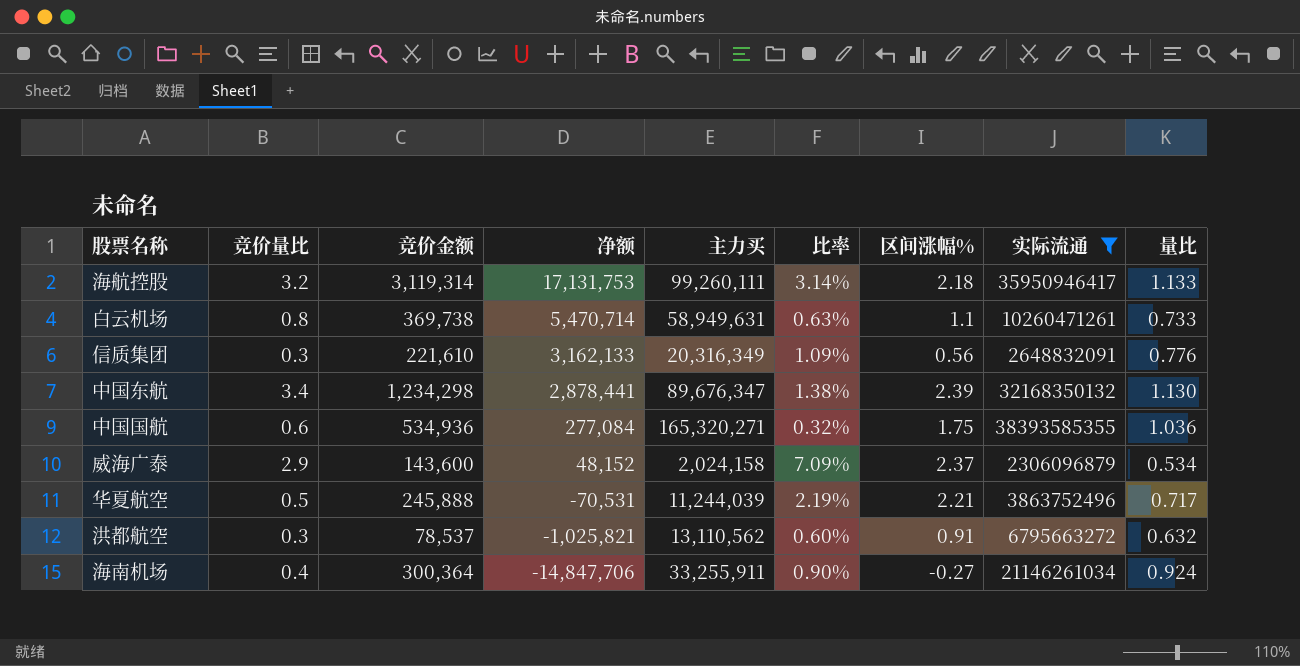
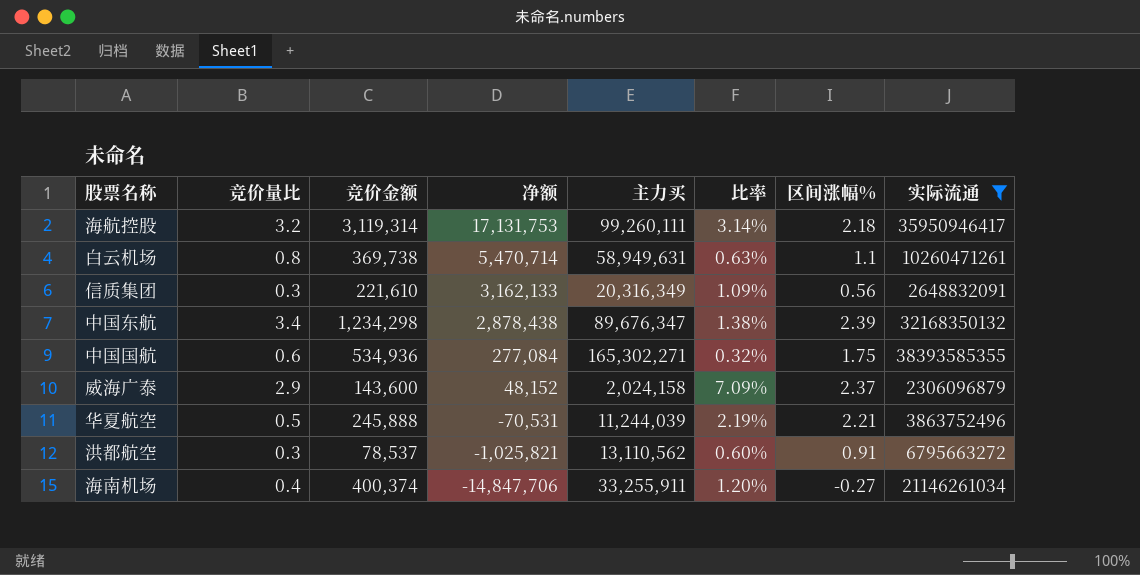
column 量比 | position: 9 -> none
中国东航 | 净额: 2,878,441 -> 2,878,438
中国国航 | 主力买: 165,320,271 -> 165,302,271
海南机场 | 竞价金额: 300,364 -> 400,374
海南机场 | 比率: 0.90% -> 1.20%

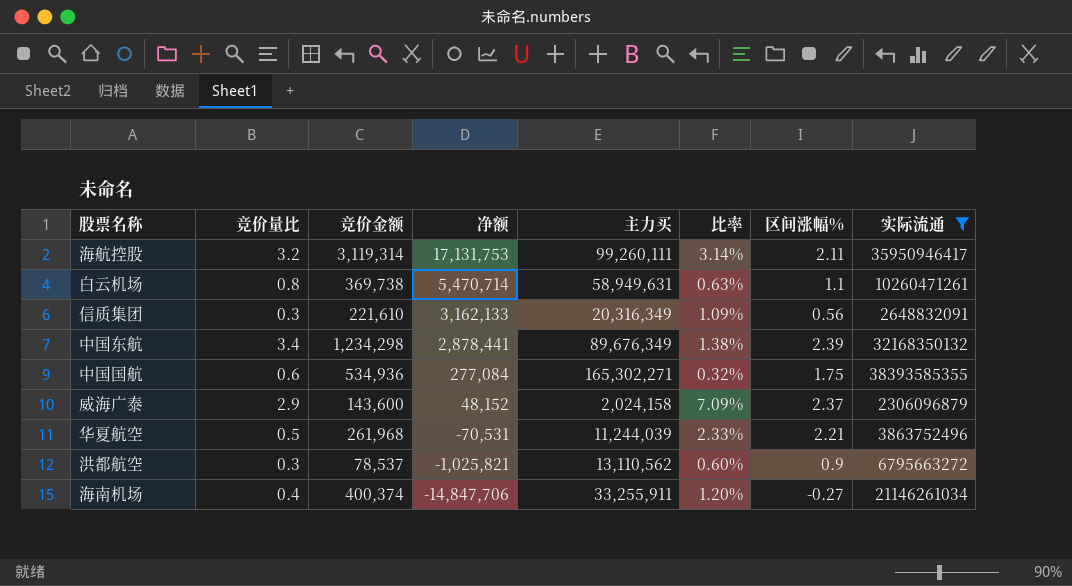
海航控股 | 区间涨幅%: 2.18 -> 2.11
中国东航 | 净额: 2,878,438 -> 2,878,441
中国东航 | 主力买: 89,676,347 -> 89,676,349
华夏航空 | 竞价金额: 245,888 -> 261,968
华夏航空 | 比率: 2.19% -> 2.33%
洪都航空 | 区间涨幅%: 0.91 -> 0.9

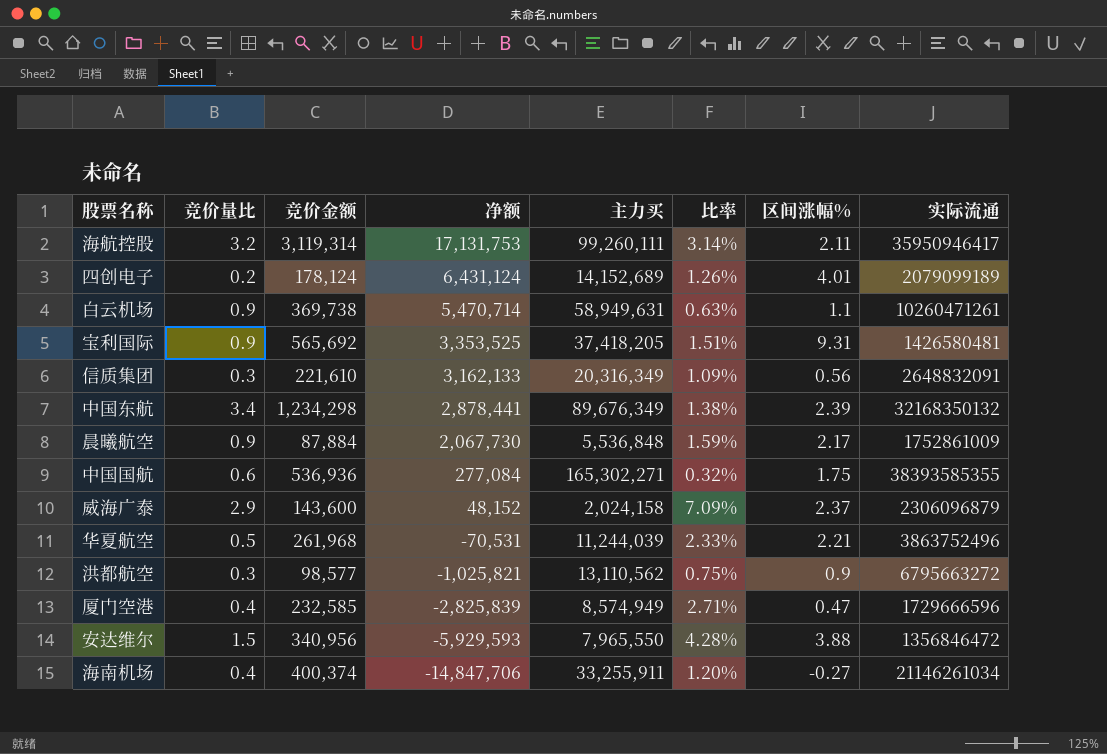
filter: 实际流通 >= 2306096879 -> none
白云机场 | 竞价量比: 0.8 -> 0.9
中国国航 | 竞价金额: 534,936 -> 536,936
洪都航空 | 竞价金额: 78,537 -> 98,577
洪都航空 | 比率: 0.60% -> 0.75%

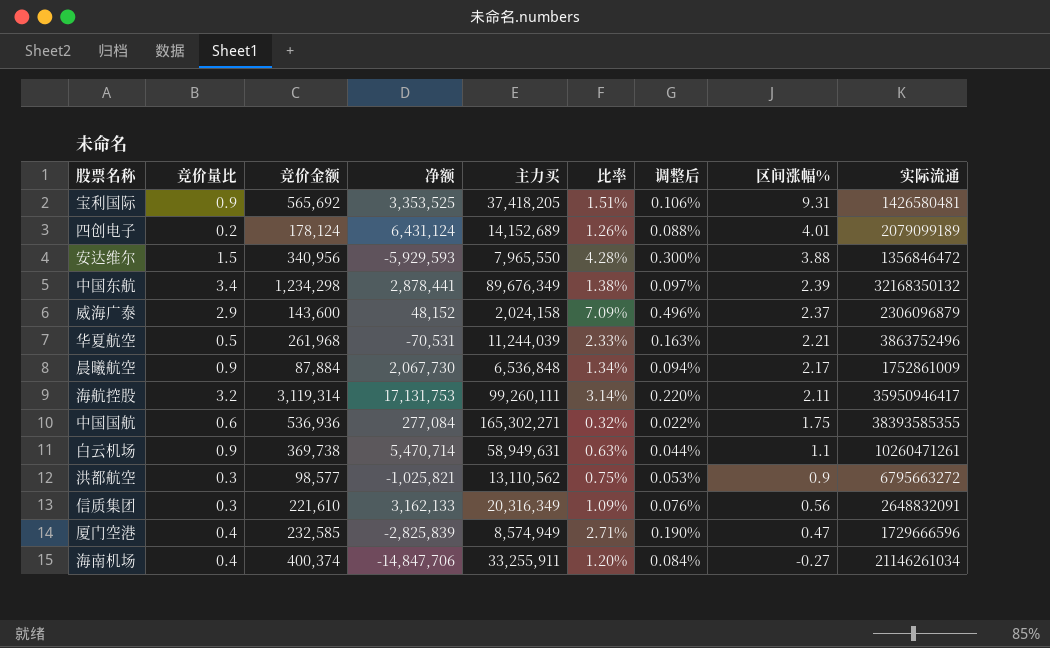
row order: 净额 descending -> 区间涨幅% descending
column 调整后 | formula: none -> [比率] * 0.07
晨曦航空 | 主力买: 5,536,848 -> 6,536,848
晨曦航空 | 比率: 1.59% -> 1.34%

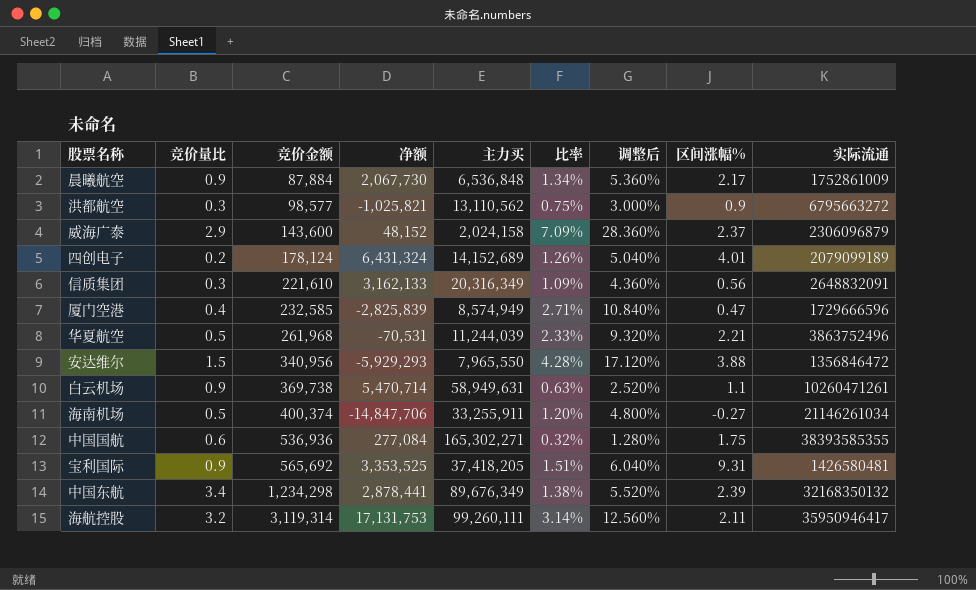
row order: 区间涨幅% descending -> 竞价金额 ascending
column 调整后 | formula: [比率] * 0.07 -> [比率] * 4
四创电子 | 净额: 6,431,124 -> 6,431,324
安达维尔 | 净额: -5,929,593 -> -5,929,293
海南机场 | 竞价量比: 0.4 -> 0.5

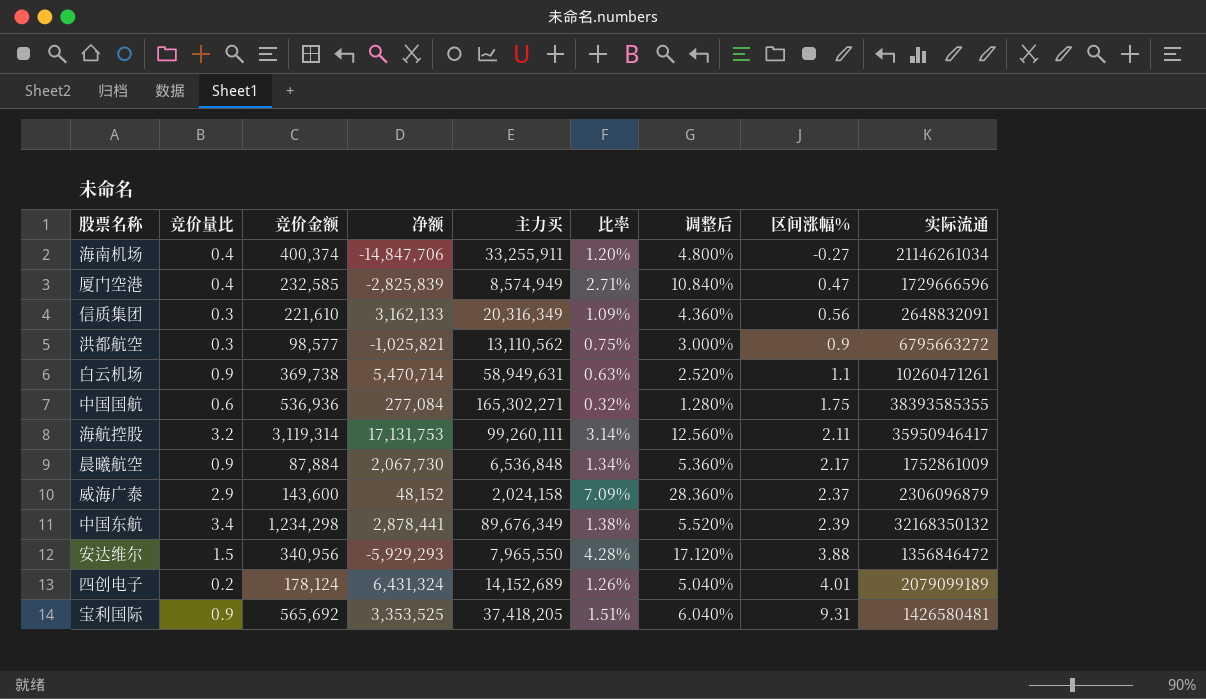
row order: 竞价金额 ascending -> 区间涨幅% ascending
row 华夏航空: 0.5 | 261,968 | -70,531 | 11,244,039 | 2.33% | 9.320% | 2.21 | 3863752496 -> none
海南机场 | 竞价量比: 0.5 -> 0.4

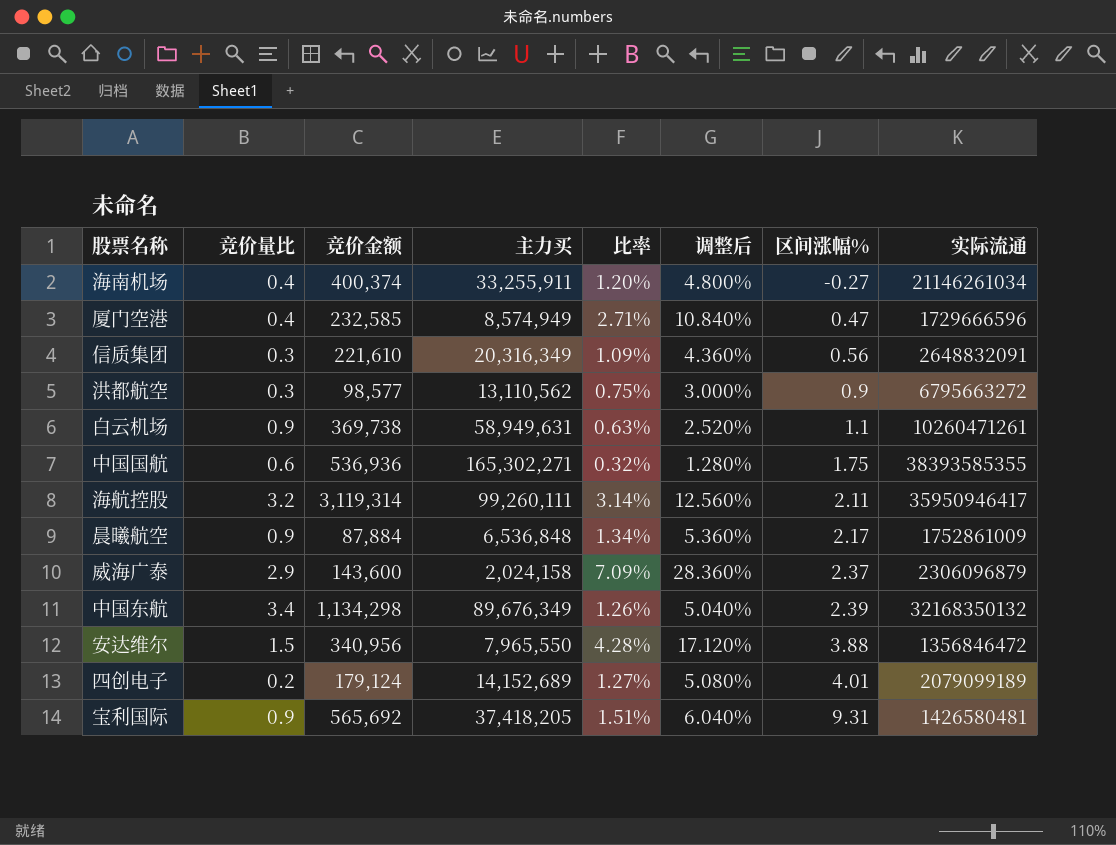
column 净额 | position: 4 -> none
中国东航 | 竞价金额: 1,234,298 -> 1,134,298
中国东航 | 比率: 1.38% -> 1.26%
中国东航 | 调整后: 5.520% -> 5.040%
四创电子 | 竞价金额: 178,124 -> 179,124
四创电子 | 比率: 1.26% -> 1.27%
四创电子 | 调整后: 5.040% -> 5.080%

